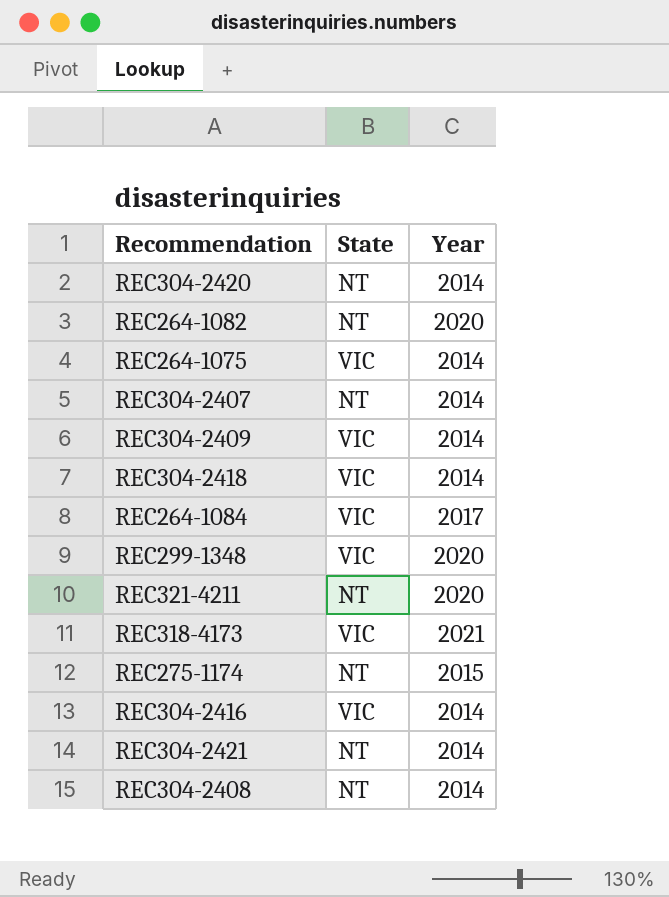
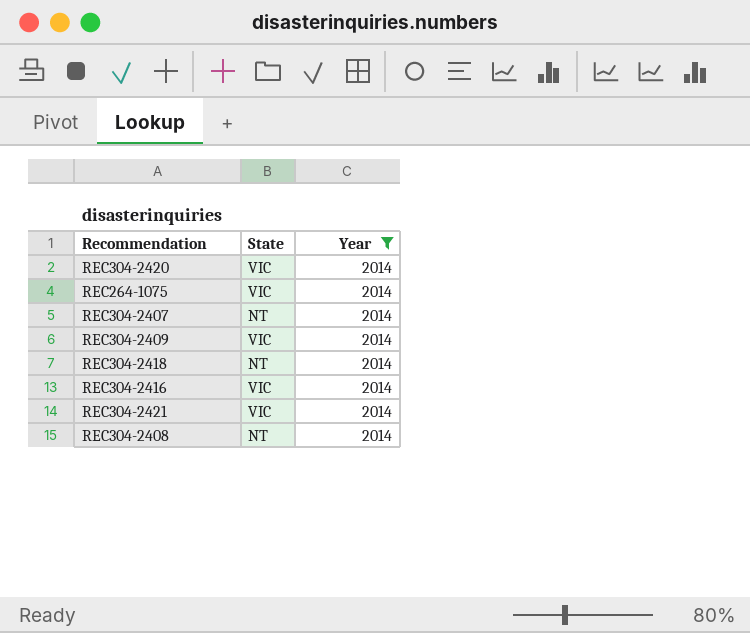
filter: none -> Year = 2014
REC304-2420 | State: NT -> VIC
REC304-2418 | State: VIC -> NT
REC304-2421 | State: NT -> VIC

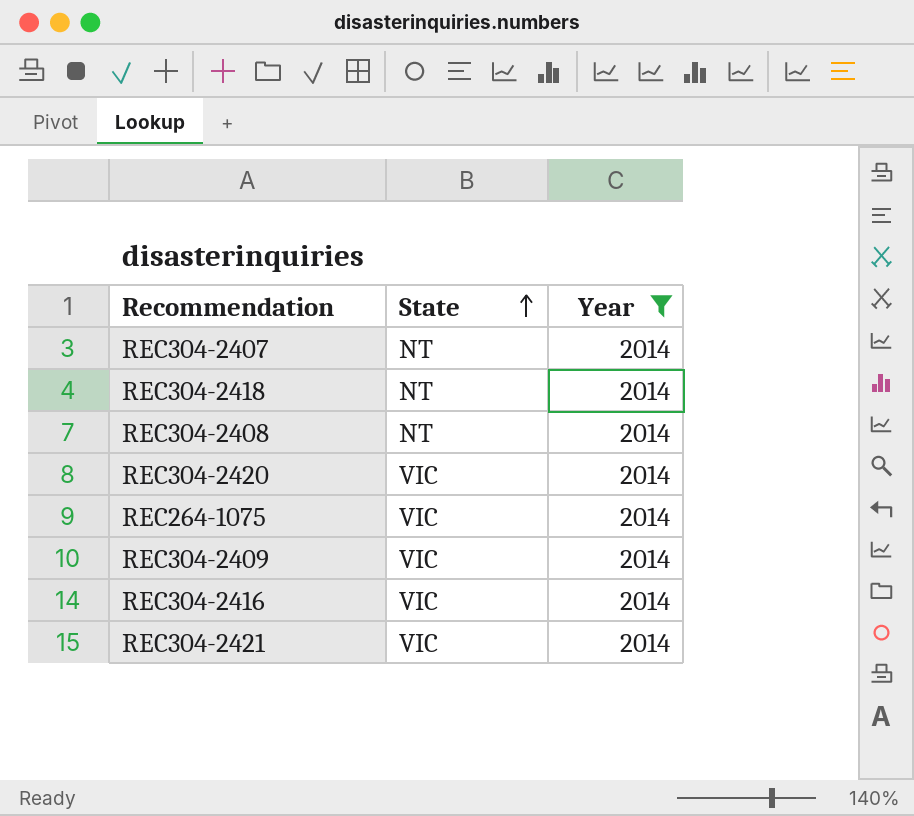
row order: none -> State ascending

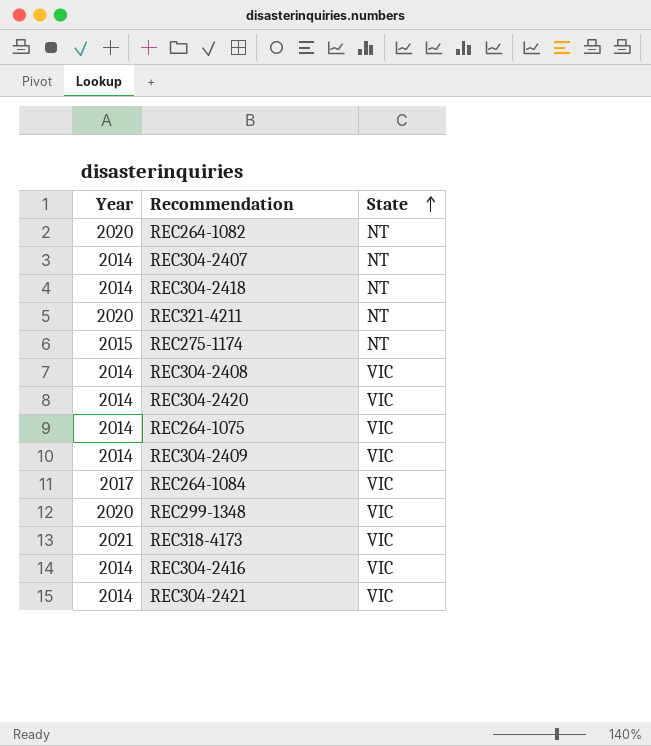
filter: Year = 2014 -> none
column Year | position: 3 -> 1
REC304-2408 | State: NT -> VIC

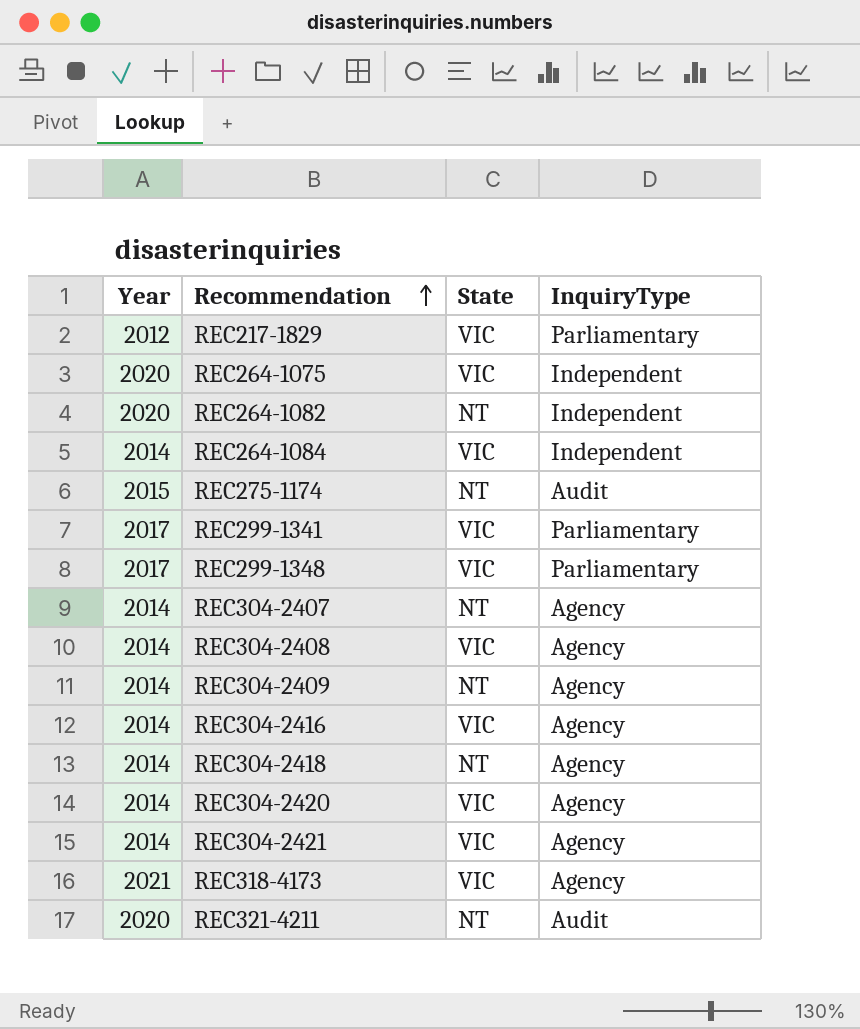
row order: State ascending -> Recommendation ascending
column InquiryType | position: none -> 4
row REC217-1829: none -> 2012 | VIC | Parliamentary
REC264-1075 | Year: 2014 -> 2020
REC264-1084 | Year: 2017 -> 2014
row REC299-1341: none -> 2017 | VIC | Parliamentary
REC299-1348 | Year: 2020 -> 2017
REC304-2409 | State: VIC -> NT

